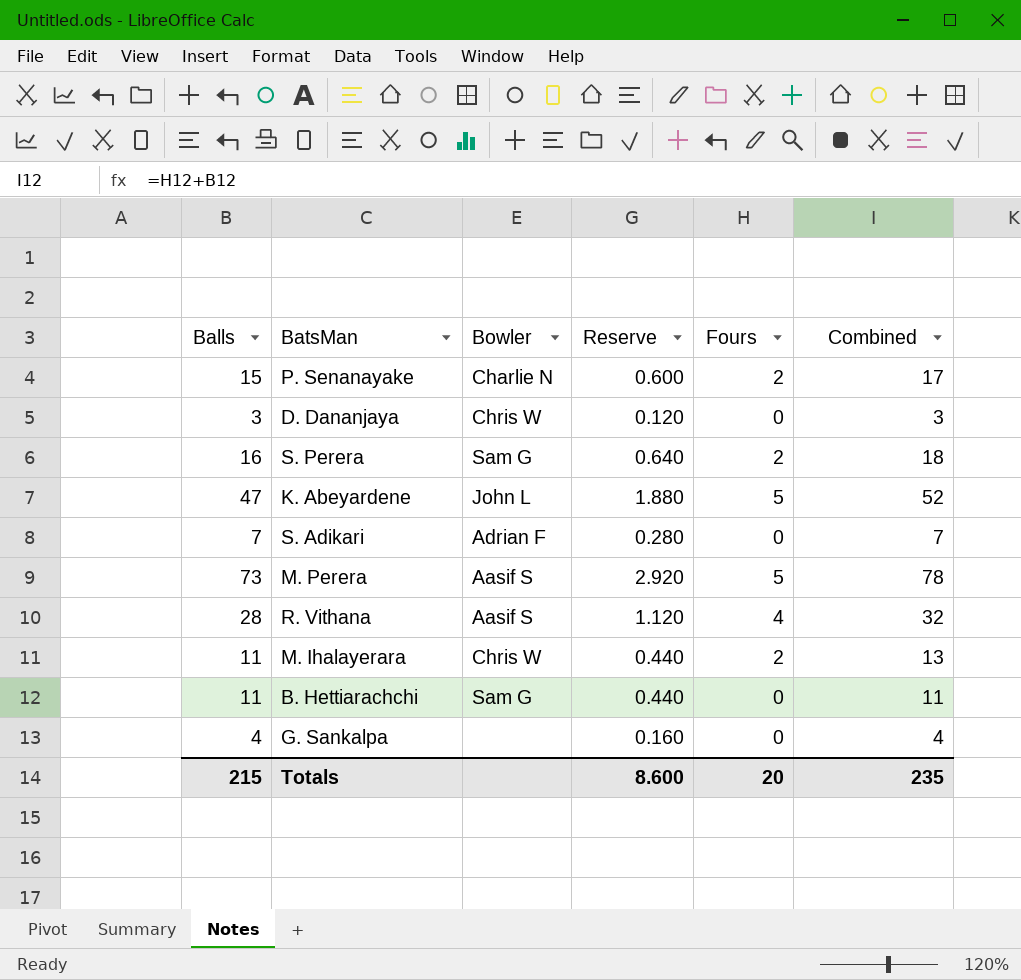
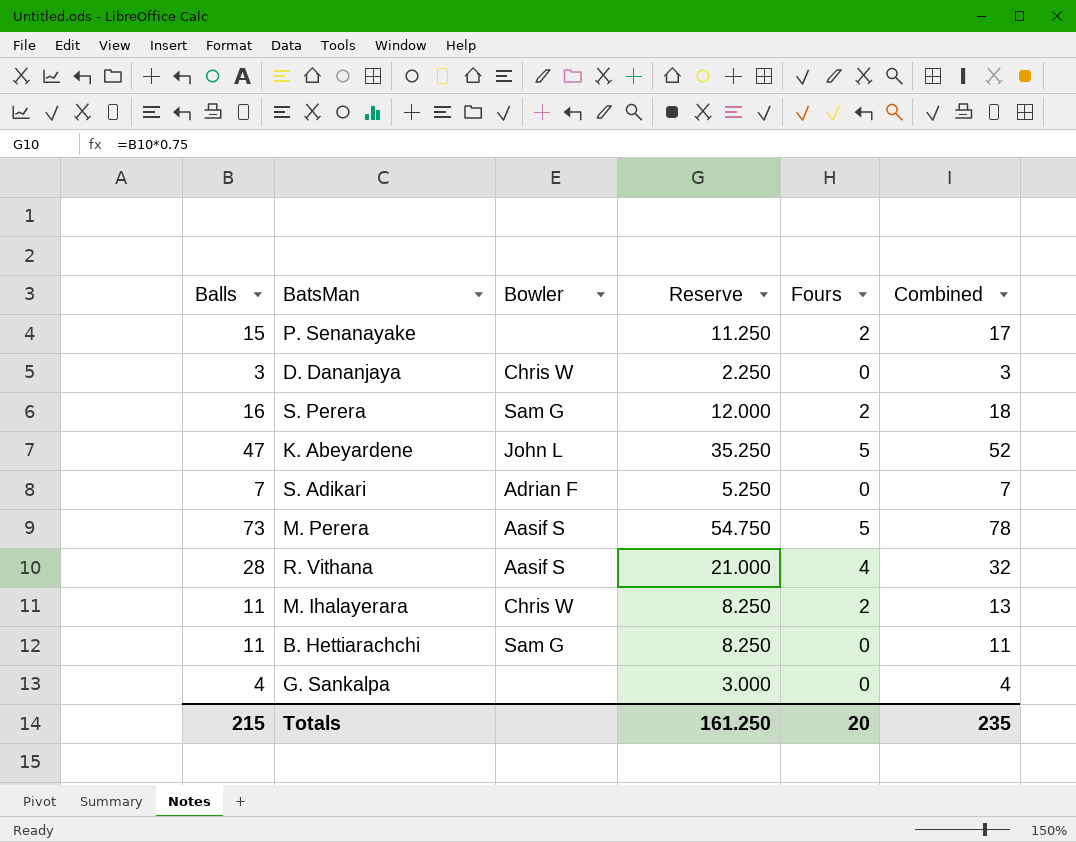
column Reserve | formula: [Balls] * 0.04 -> [Balls] * 0.75
P. Senanayake | Bowler: Charlie N -> none
Totals | Reserve: 8.600 -> 161.250

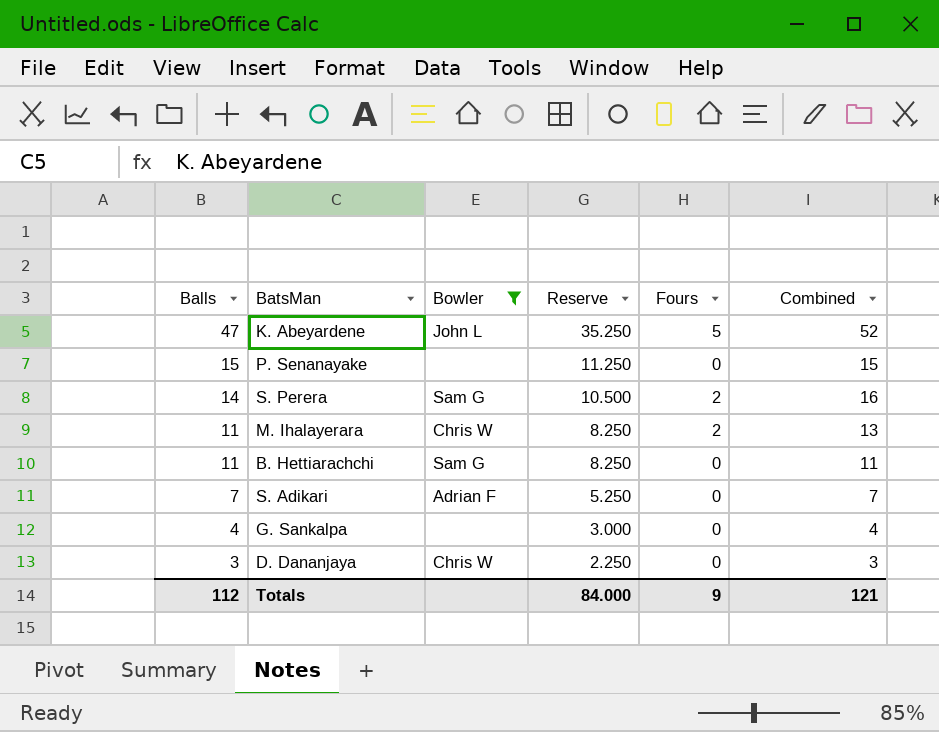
filter: none -> Bowler != Aasif S
row order: none -> Balls descending
P. Senanayake | Fours: 2 -> 0
P. Senanayake | Combined: 17 -> 15
S. Perera | Balls: 16 -> 14
S. Perera | Reserve: 12.000 -> 10.500
S. Perera | Combined: 18 -> 16
Totals | Balls: 215 -> 112
Totals | Reserve: 161.250 -> 84.000
Totals | Fours: 20 -> 9
Totals | Combined: 235 -> 121

